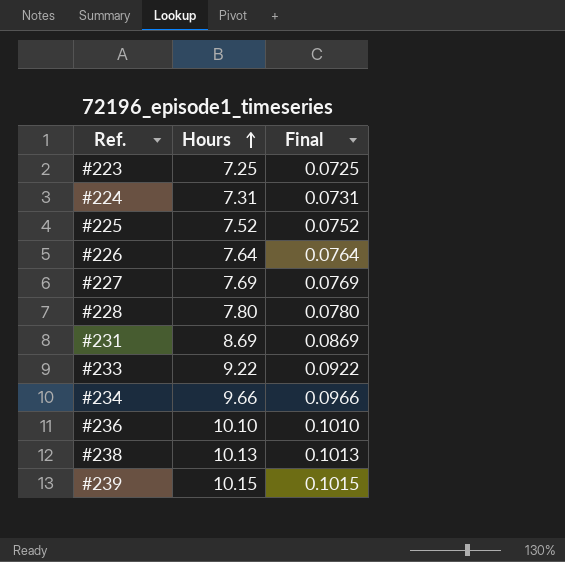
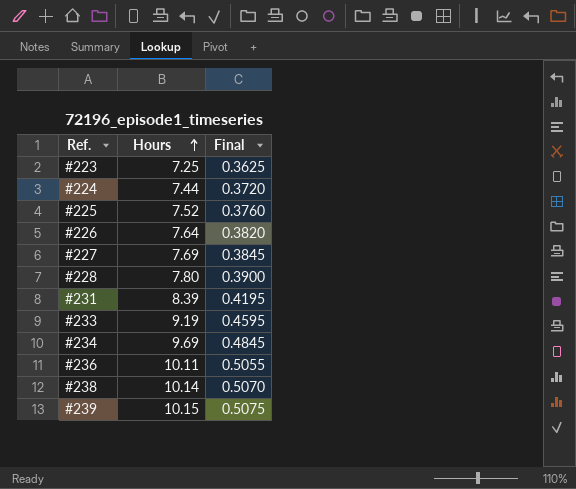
column Final | formula: [Hours] * 0.01 -> [Hours] * 0.05
#224 | Hours: 7.31 -> 7.44
#231 | Hours: 8.69 -> 8.39
#233 | Hours: 9.22 -> 9.19
#234 | Hours: 9.66 -> 9.69
#236 | Hours: 10.10 -> 10.11
#238 | Hours: 10.13 -> 10.14

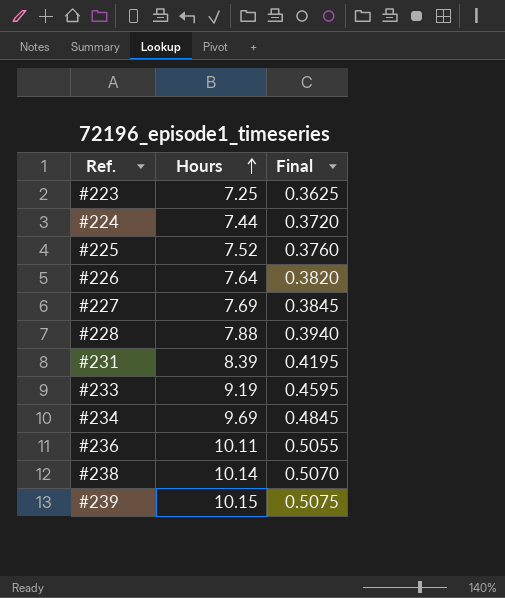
#228 | Hours: 7.80 -> 7.88
#228 | Final: 0.3900 -> 0.3940

